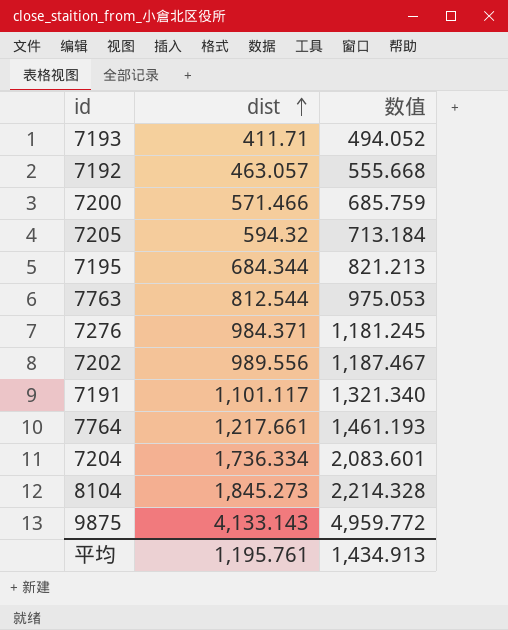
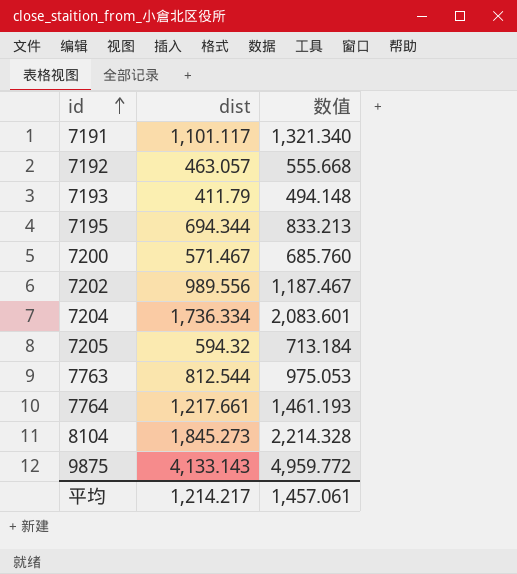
row order: dist ascending -> id ascending
row 7276: 984.371 | 1,181.245 -> none
7193 | dist: 411.71 -> 411.79
7193 | 数值: 494.052 -> 494.148
7195 | dist: 684.344 -> 694.344
7195 | 数值: 821.213 -> 833.213
7200 | dist: 571.466 -> 571.467
7200 | 数值: 685.759 -> 685.760
平均 | dist: 1,195.761 -> 1,214.217
平均 | 数值: 1,434.913 -> 1,457.061

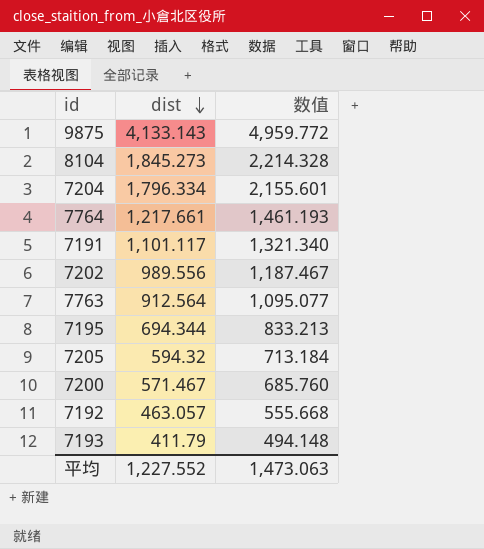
row order: id ascending -> dist descending
7204 | dist: 1,736.334 -> 1,796.334
7204 | 数值: 2,083.601 -> 2,155.601
7763 | dist: 812.544 -> 912.564
7763 | 数值: 975.053 -> 1,095.077
平均 | dist: 1,214.217 -> 1,227.552
平均 | 数值: 1,457.061 -> 1,473.063

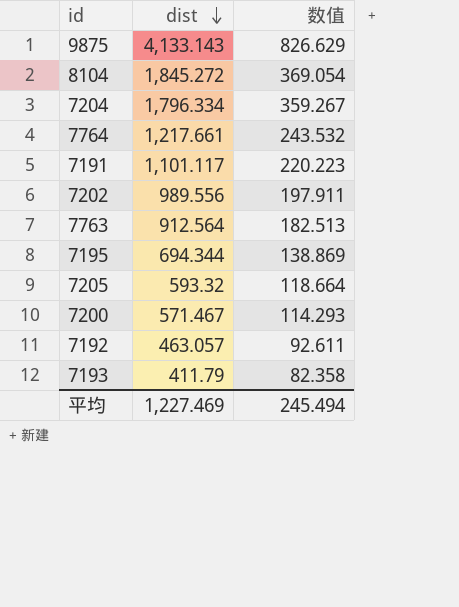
column 数值 | formula: [dist] * 1.2 -> [dist] * 0.2
8104 | dist: 1,845.273 -> 1,845.272
7205 | dist: 594.32 -> 593.32
平均 | dist: 1,227.552 -> 1,227.469
平均 | 数值: 1,473.063 -> 245.494

